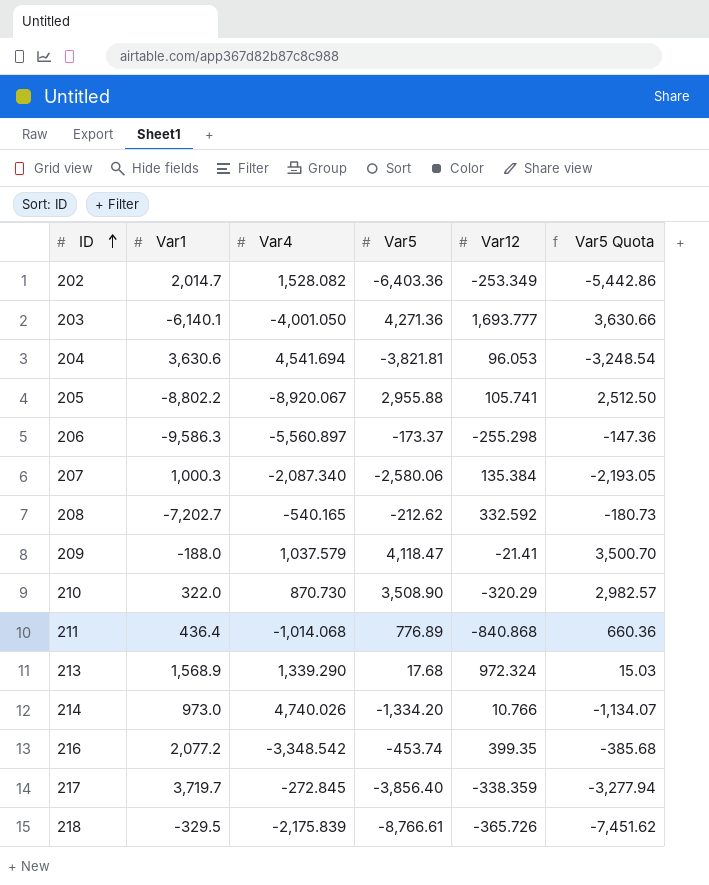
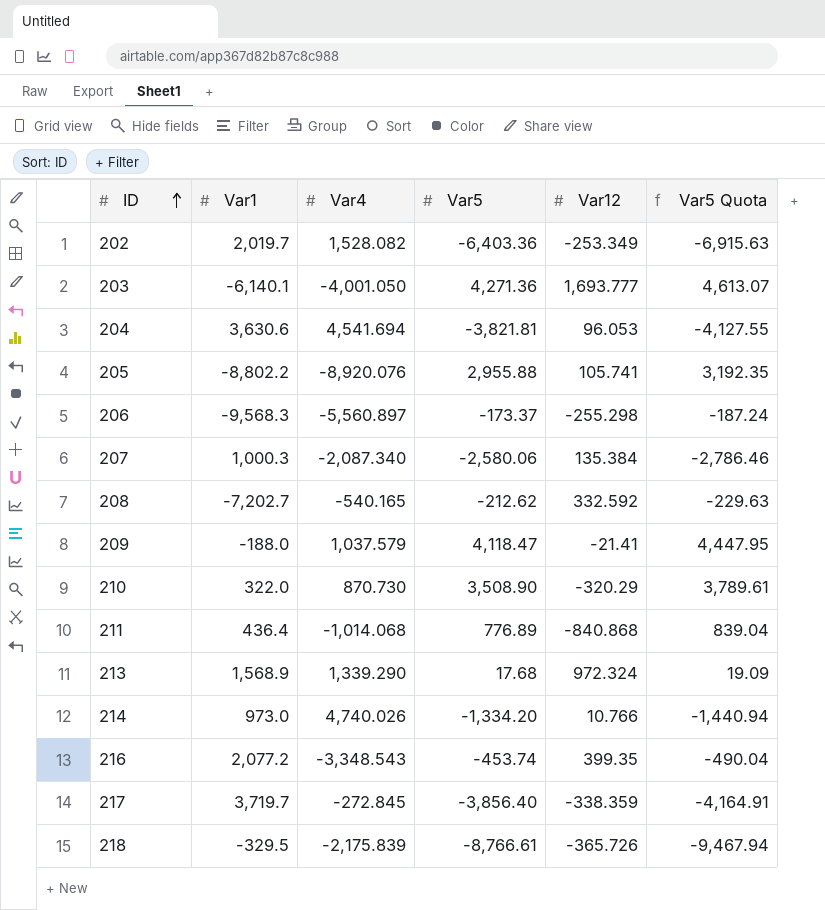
column Var5 Quota | formula: [Var5] * 0.85 -> [Var5] * 1.08
202 | Var1: 2,014.7 -> 2,019.7
205 | Var4: -8,920.067 -> -8,920.076
206 | Var1: -9,586.3 -> -9,568.3
216 | Var4: -3,348.542 -> -3,348.543

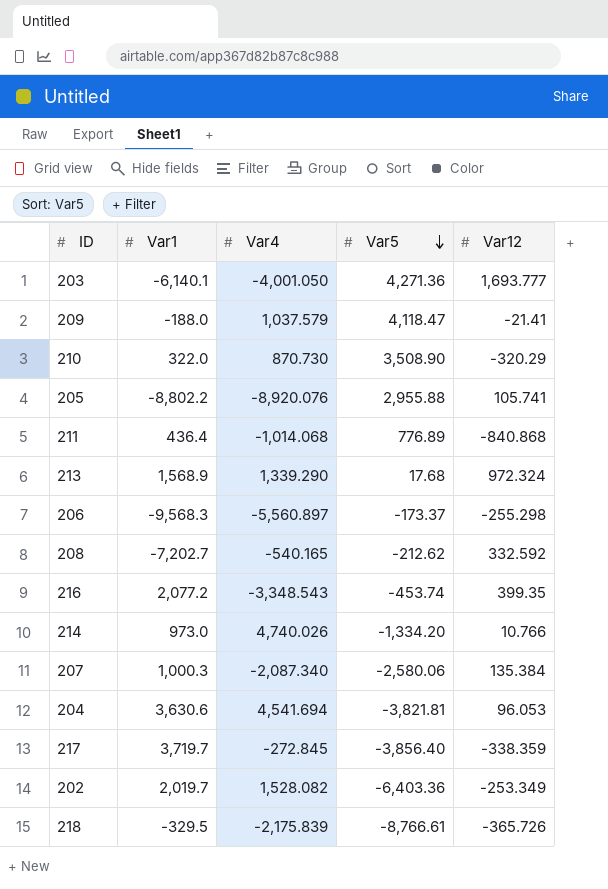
row order: ID ascending -> Var5 descending
column Var5 Quota | formula: [Var5] * 1.08 -> none

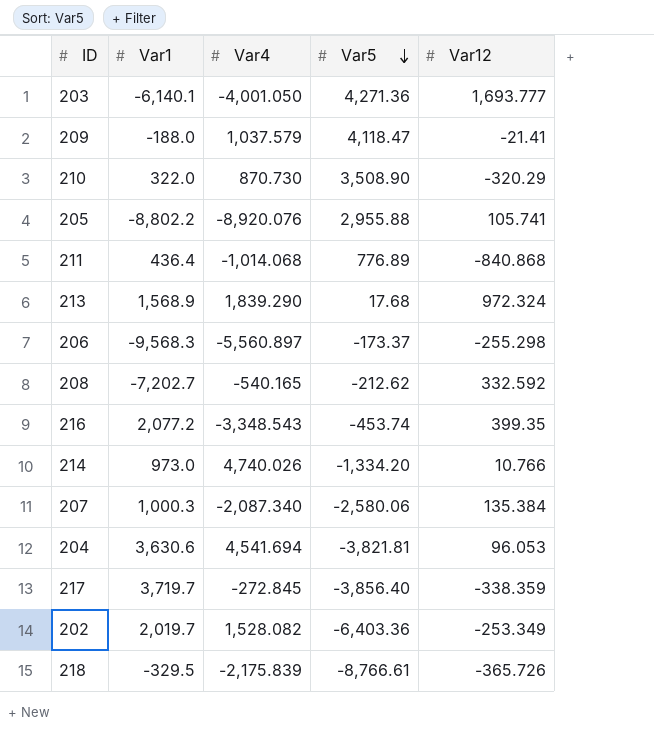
213 | Var4: 1,339.290 -> 1,839.290

